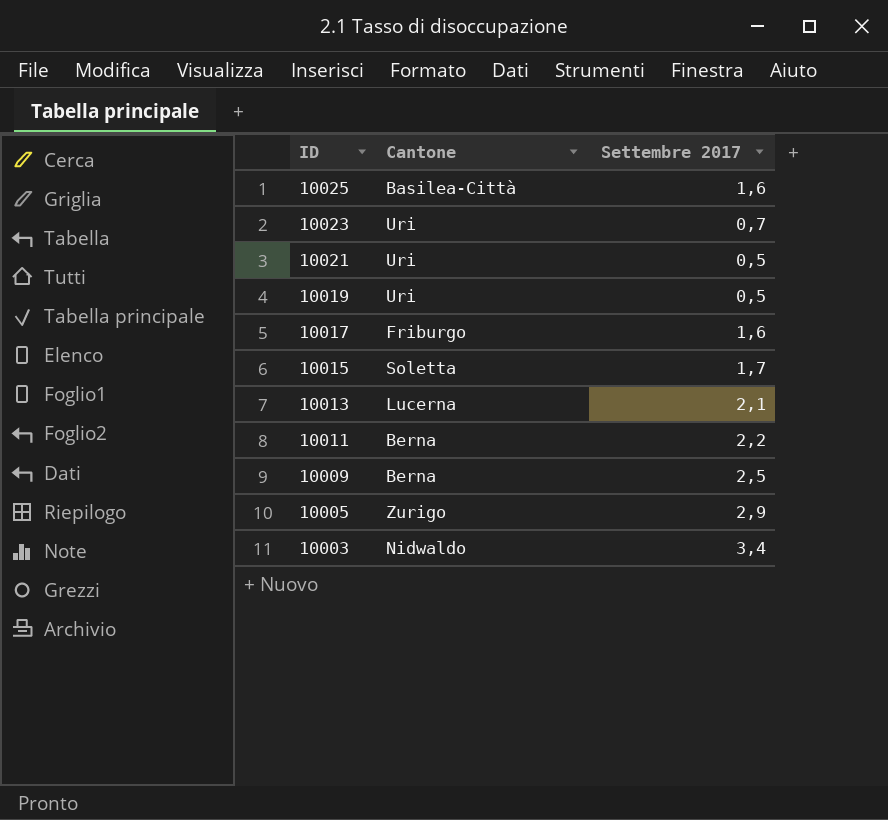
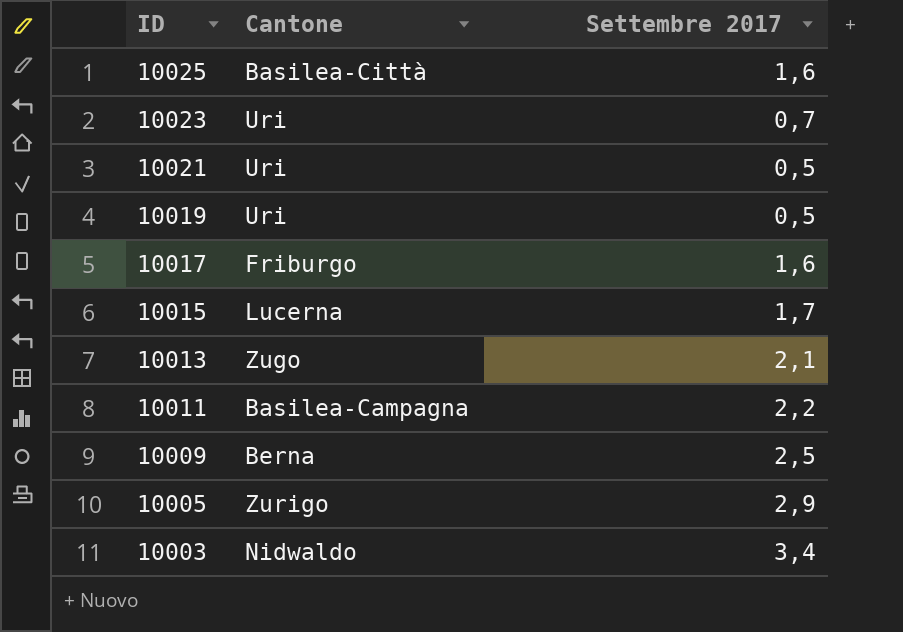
10015 | Cantone: Soletta -> Lucerna
10013 | Cantone: Lucerna -> Zugo
10011 | Cantone: Berna -> Basilea-Campagna

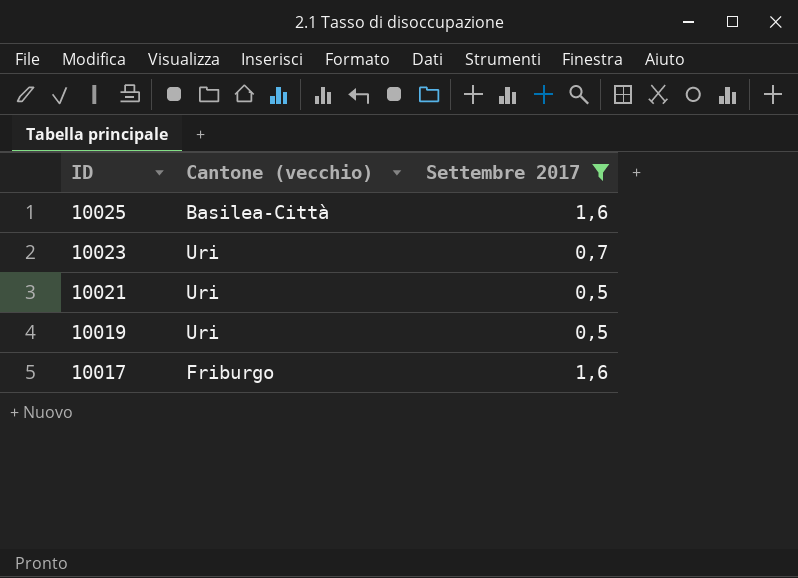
filter: none -> Settembre 2017 <= 1,6
column name: Cantone -> Cantone (vecchio)

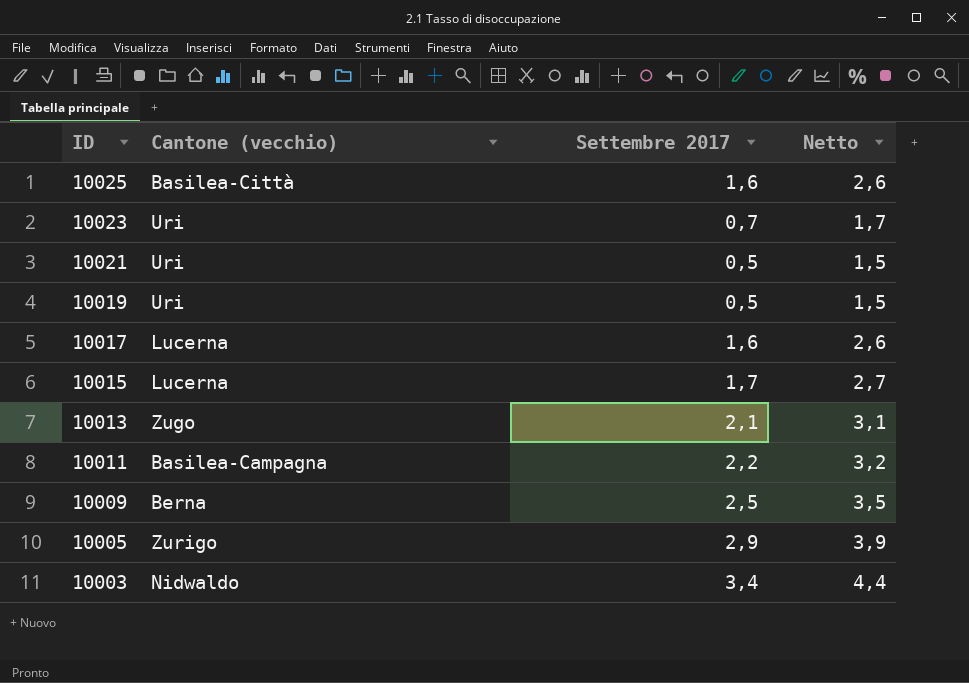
filter: Settembre 2017 <= 1,6 -> none
column Netto | formula: none -> [Settembre 2017] + 1
10017 | Cantone (vecchio): Friburgo -> Lucerna

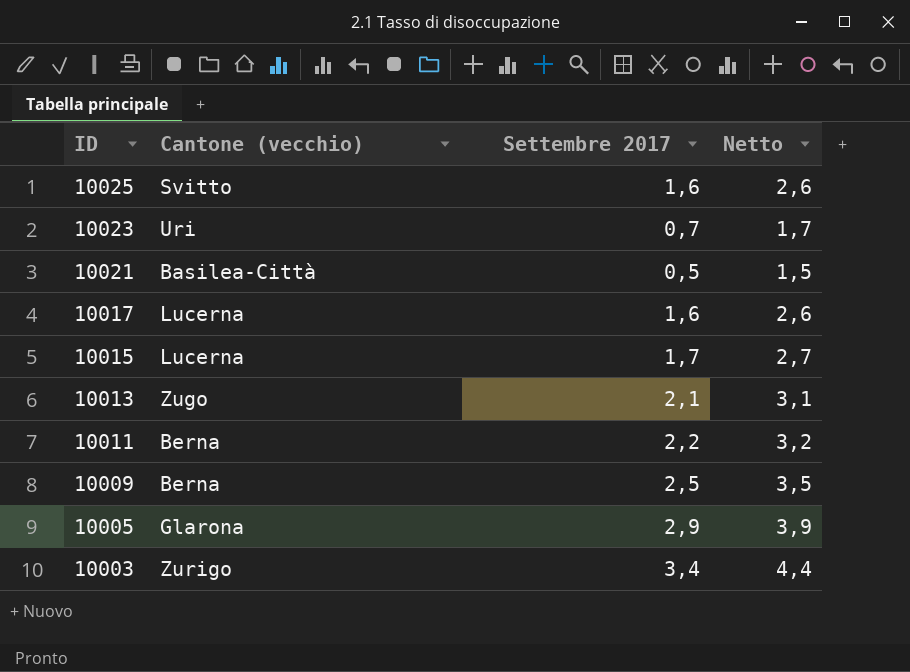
row 10019: Uri | 0,5 | 1,5 -> none
10025 | Cantone (vecchio): Basilea-Città -> Svitto
10021 | Cantone (vecchio): Uri -> Basilea-Città
10011 | Cantone (vecchio): Basilea-Campagna -> Berna
10005 | Cantone (vecchio): Zurigo -> Glarona
10003 | Cantone (vecchio): Nidwaldo -> Zurigo

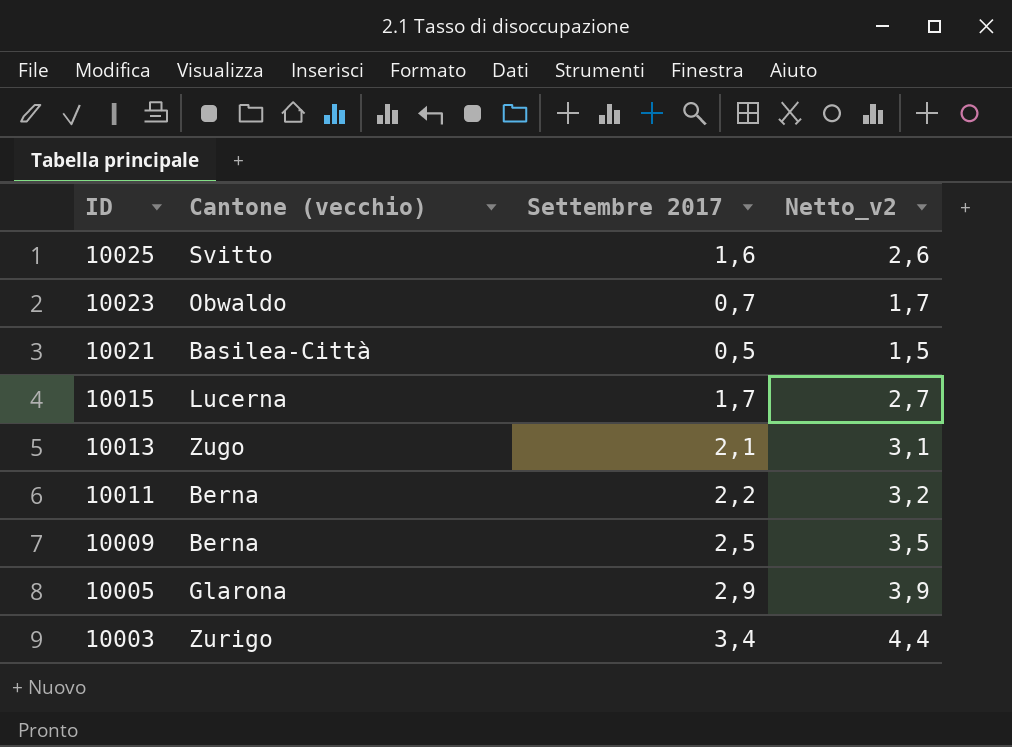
column name: Netto -> Netto_v2
row 10017: Lucerna | 1,6 | 2,6 -> none
10023 | Cantone (vecchio): Uri -> Obwaldo

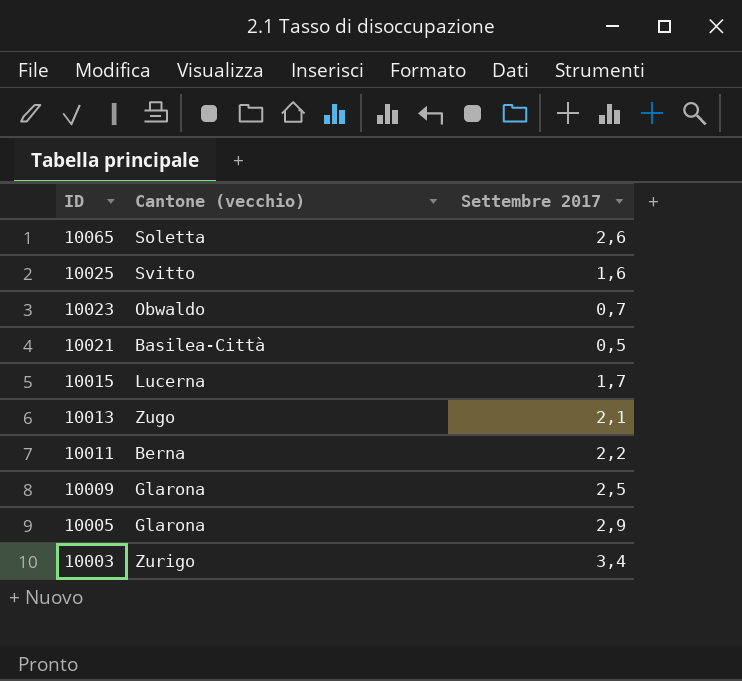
column Netto_v2 | formula: [Settembre 2017] + 1 -> none
row 10065: none -> Soletta | 2,6
10009 | Cantone (vecchio): Berna -> Glarona

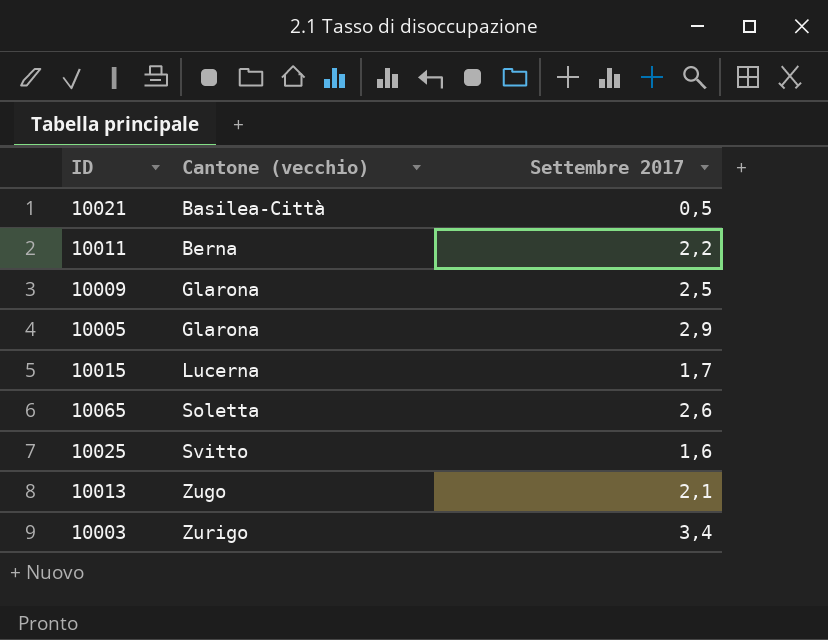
row order: ID descending -> Cantone (vecchio) ascending
row 10023: Obwaldo | 0,7 -> none

